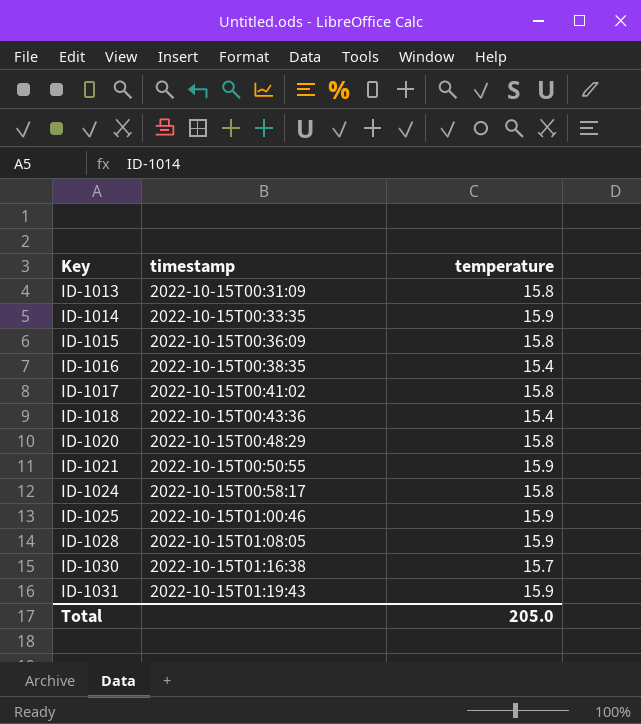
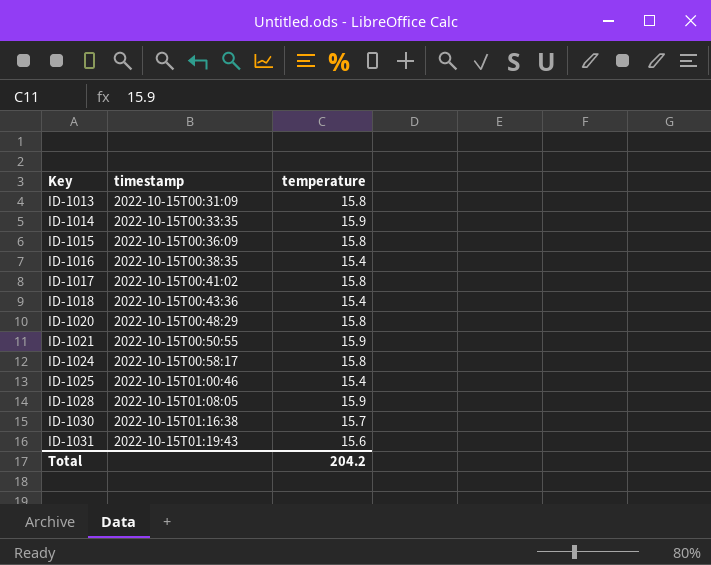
ID-1025 | temperature: 15.9 -> 15.4
ID-1031 | temperature: 15.9 -> 15.6
Total | temperature: 205.0 -> 204.2

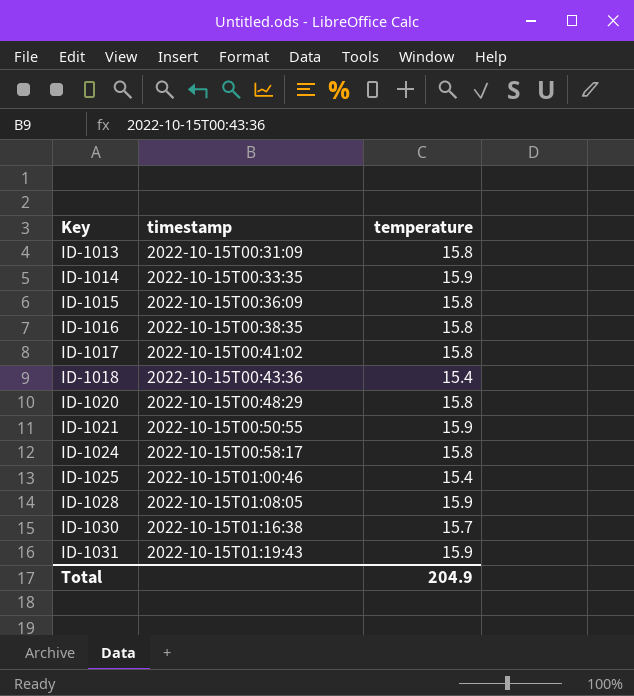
ID-1016 | temperature: 15.4 -> 15.8
ID-1031 | temperature: 15.6 -> 15.9
Total | temperature: 204.2 -> 204.9

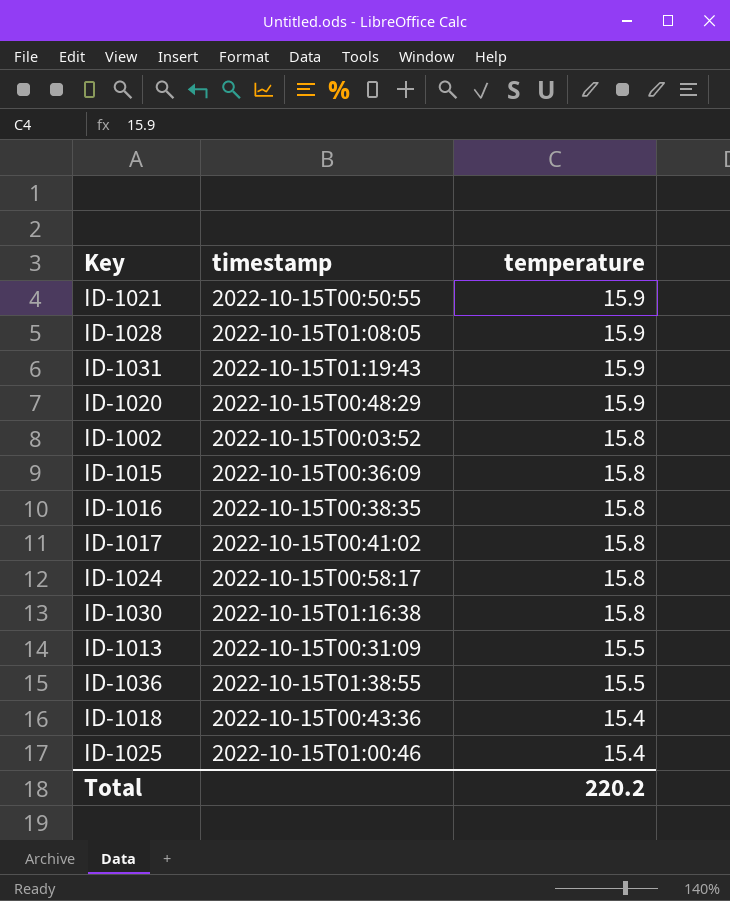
row order: Key ascending -> temperature descending
row ID-1014: 2022-10-15T00:33:35 | 15.9 -> none
ID-1020 | temperature: 15.8 -> 15.9
row ID-1002: none -> 2022-10-15T00:03:52 | 15.8
ID-1030 | temperature: 15.7 -> 15.8
ID-1013 | temperature: 15.8 -> 15.5
row ID-1036: none -> 2022-10-15T01:38:55 | 15.5
Total | temperature: 204.9 -> 220.2

